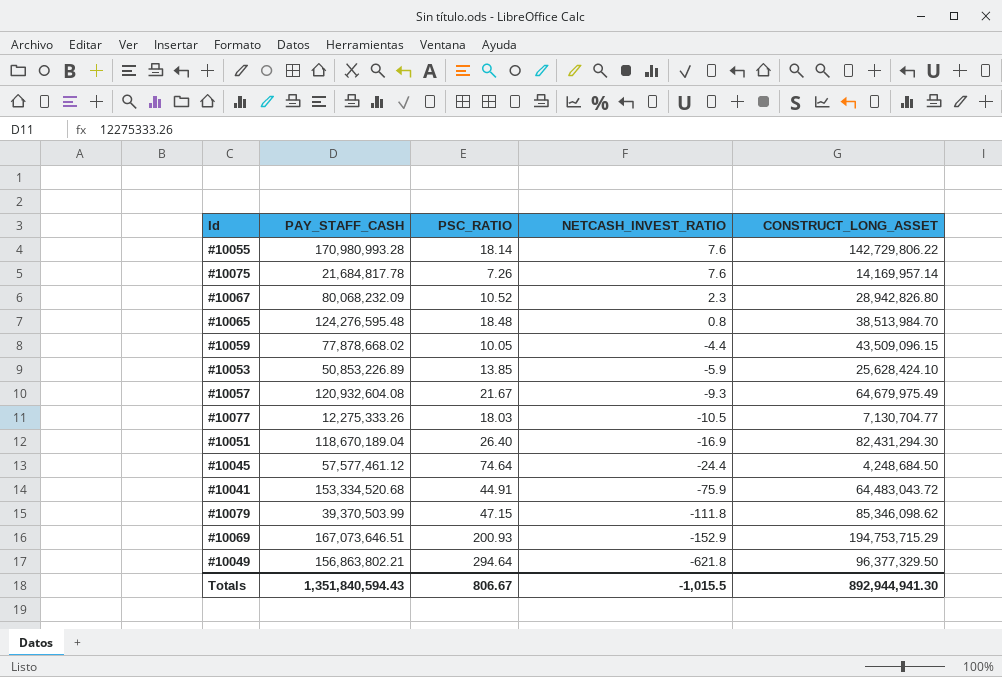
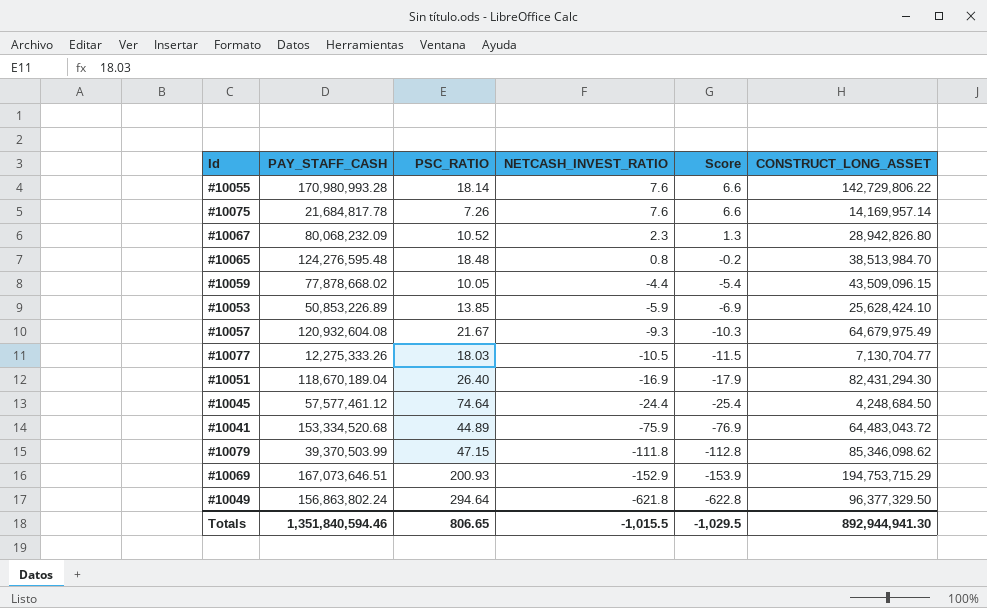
column Score | formula: none -> [NETCASH_INVEST_RATIO] - 1
#10041 | PSC_RATIO: 44.91 -> 44.89
#10049 | PAY_STAFF_CASH: 156,863,802.21 -> 156,863,802.24
Totals | PAY_STAFF_CASH: 1,351,840,594.43 -> 1,351,840,594.46
Totals | PSC_RATIO: 806.67 -> 806.65

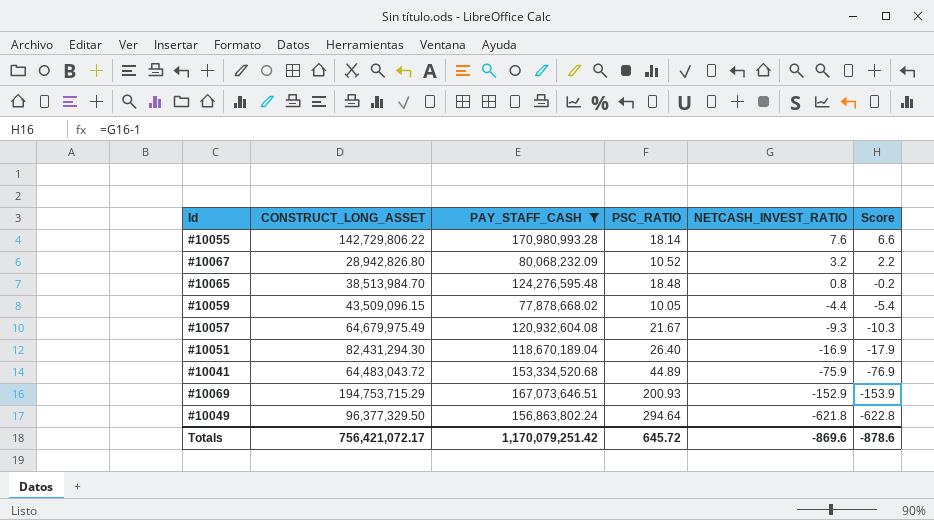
filter: none -> PAY_STAFF_CASH >= 77,878,668.02
column CONSTRUCT_LONG_ASSET | position: 6 -> 2
#10067 | NETCASH_INVEST_RATIO: 2.3 -> 3.2
#10067 | Score: 1.3 -> 2.2
Totals | CONSTRUCT_LONG_ASSET: 892,944,941.30 -> 756,421,072.17
Totals | PAY_STAFF_CASH: 1,351,840,594.46 -> 1,170,079,251.42
Totals | PSC_RATIO: 806.65 -> 645.72
Totals | NETCASH_INVEST_RATIO: -1,015.5 -> -869.6
Totals | Score: -1,029.5 -> -878.6

